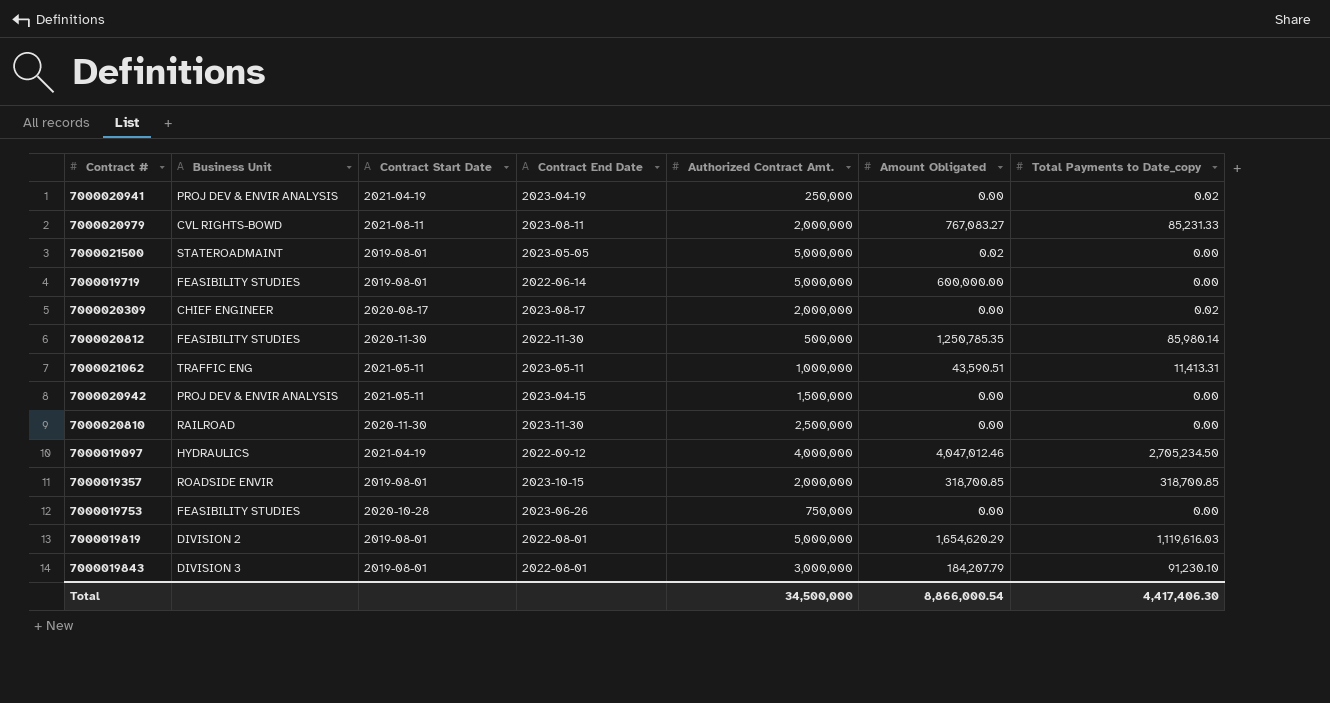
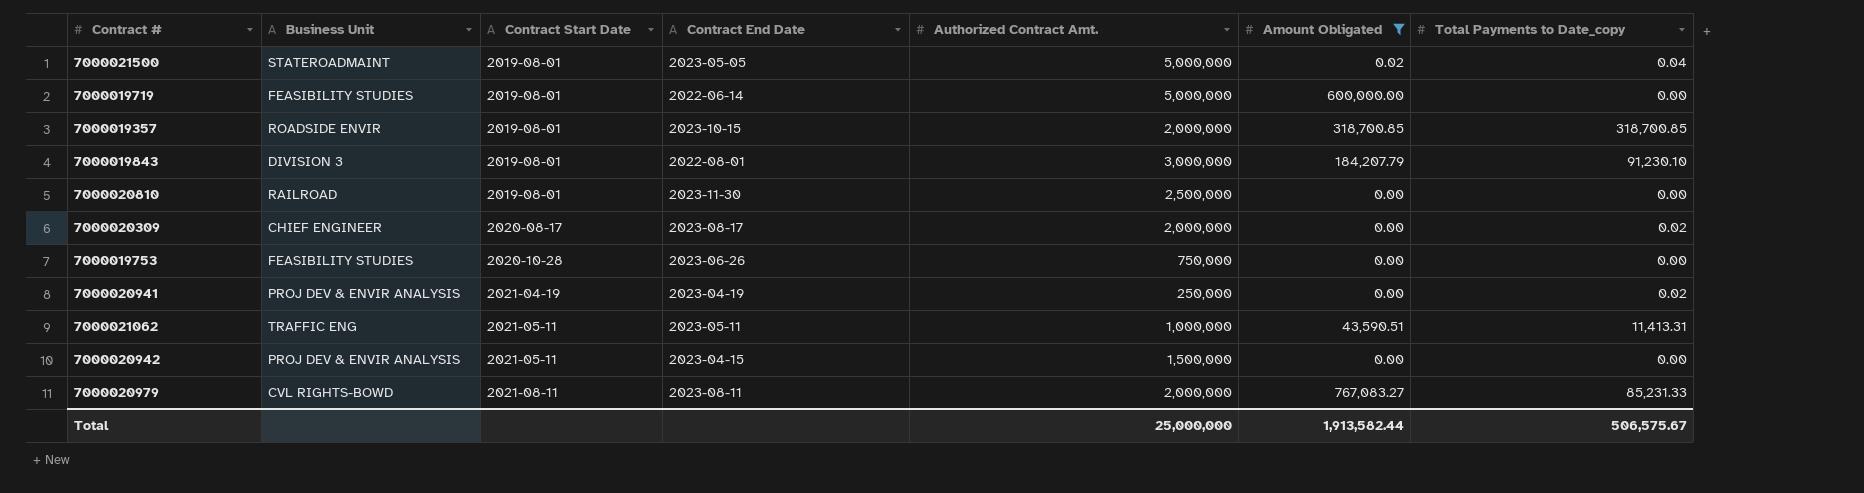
filter: none -> Amount Obligated <= 767,083.27
row order: none -> Contract Start Date ascending
7000021500 | Total Payments to Date_copy: 0.00 -> 0.04
7000020810 | Contract Start Date: 2020-11-30 -> 2019-08-01
Total | Authorized Contract Amt.: 34,500,000 -> 25,000,000
Total | Amount Obligated: 8,866,000.54 -> 1,913,582.44
Total | Total Payments to Date_copy: 4,417,406.30 -> 506,575.67

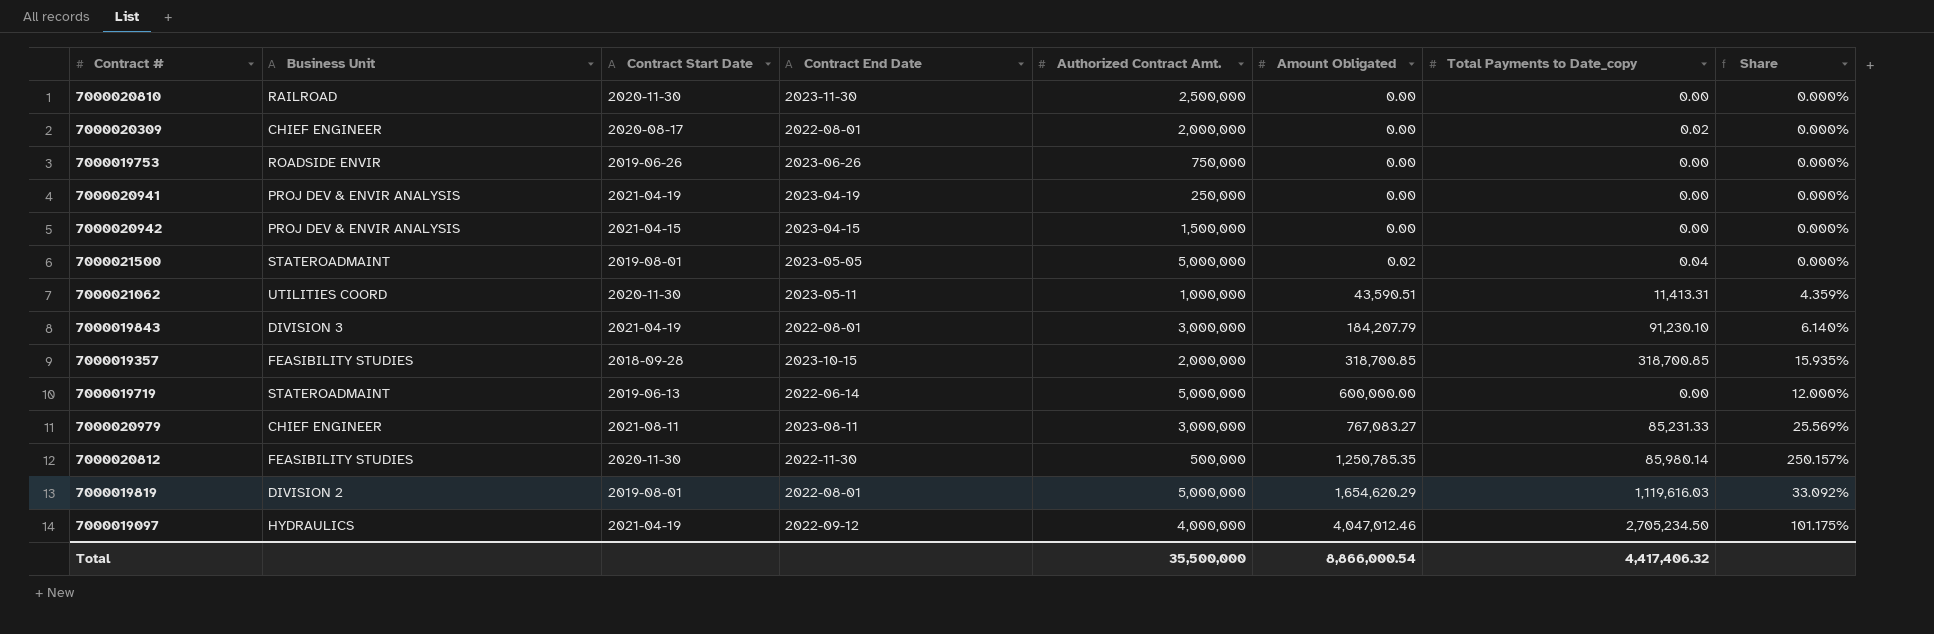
filter: Amount Obligated <= 767,083.27 -> none
row order: Contract Start Date ascending -> Amount Obligated ascending
column Share | formula: none -> [Amount Obligated] / [Authorized Contract Amt.]
7000020810 | Contract Start Date: 2019-08-01 -> 2020-11-30
7000020309 | Contract End Date: 2023-08-17 -> 2022-08-01
7000019753 | Business Unit: FEASIBILITY STUDIES -> ROADSIDE ENVIR
7000019753 | Contract Start Date: 2020-10-28 -> 2019-06-26
7000020941 | Total Payments to Date_copy: 0.02 -> 0.00
7000020942 | Contract Start Date: 2021-05-11 -> 2021-04-15
7000021062 | Business Unit: TRAFFIC ENG -> UTILITIES COORD
7000021062 | Contract Start Date: 2021-05-11 -> 2020-11-30
7000019843 | Contract Start Date: 2019-08-01 -> 2021-04-19
7000019357 | Business Unit: ROADSIDE ENVIR -> FEASIBILITY STUDIES
7000019357 | Contract Start Date: 2019-08-01 -> 2018-09-28
7000019719 | Business Unit: FEASIBILITY STUDIES -> STATEROADMAINT
7000019719 | Contract Start Date: 2019-08-01 -> 2019-06-13
7000020979 | Business Unit: CVL RIGHTS-BOWD -> CHIEF ENGINEER
7000020979 | Authorized Contract Amt.: 2,000,000 -> 3,000,000
Total | Authorized Contract Amt.: 25,000,000 -> 35,500,000
Total | Amount Obligated: 1,913,582.44 -> 8,866,000.54
Total | Total Payments to Date_copy: 506,575.67 -> 4,417,406.32

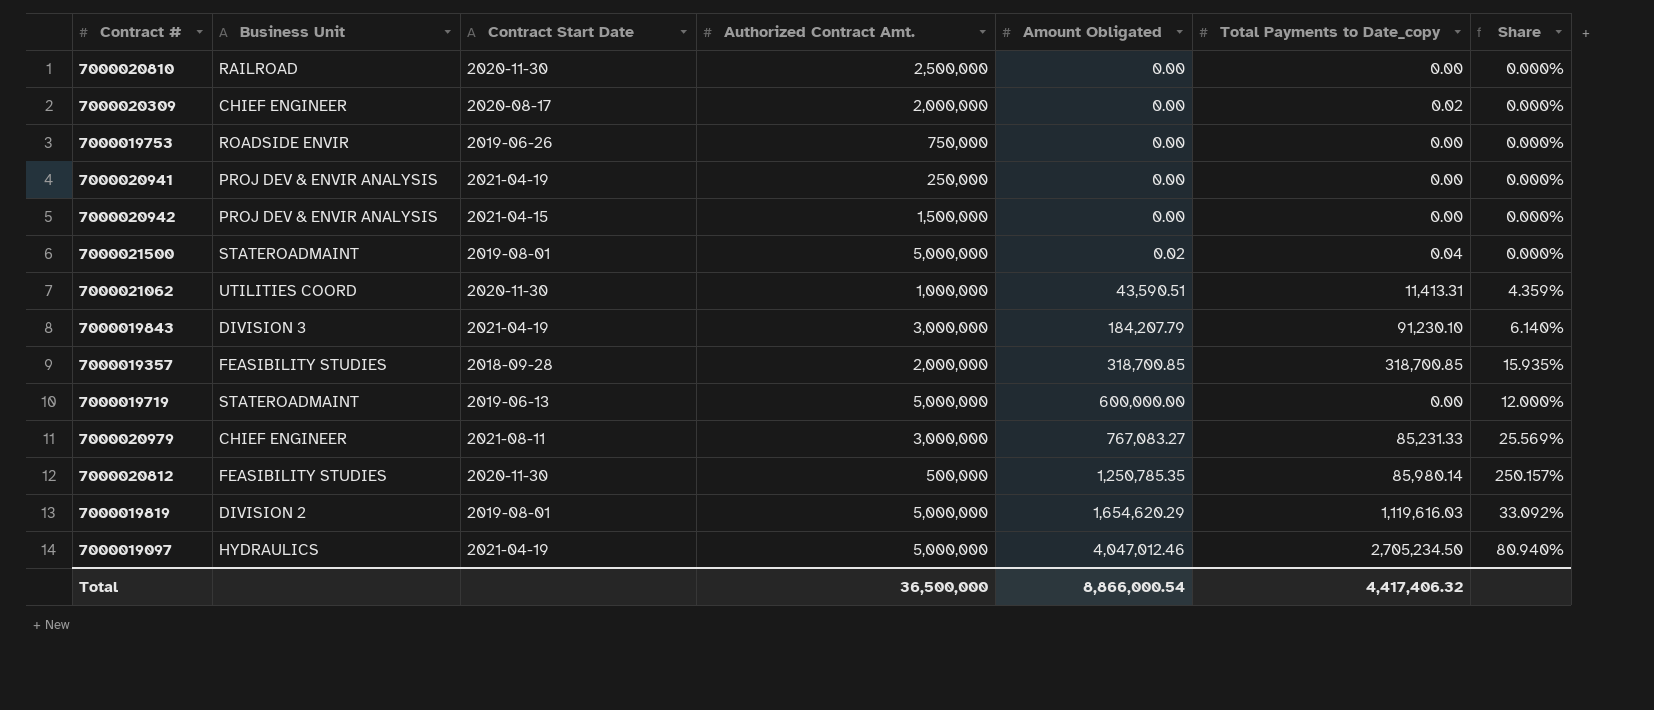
column Contract End Date | position: 4 -> none
7000019097 | Authorized Contract Amt.: 4,000,000 -> 5,000,000
7000019097 | Share: 101.175% -> 80.940%
Total | Authorized Contract Amt.: 35,500,000 -> 36,500,000

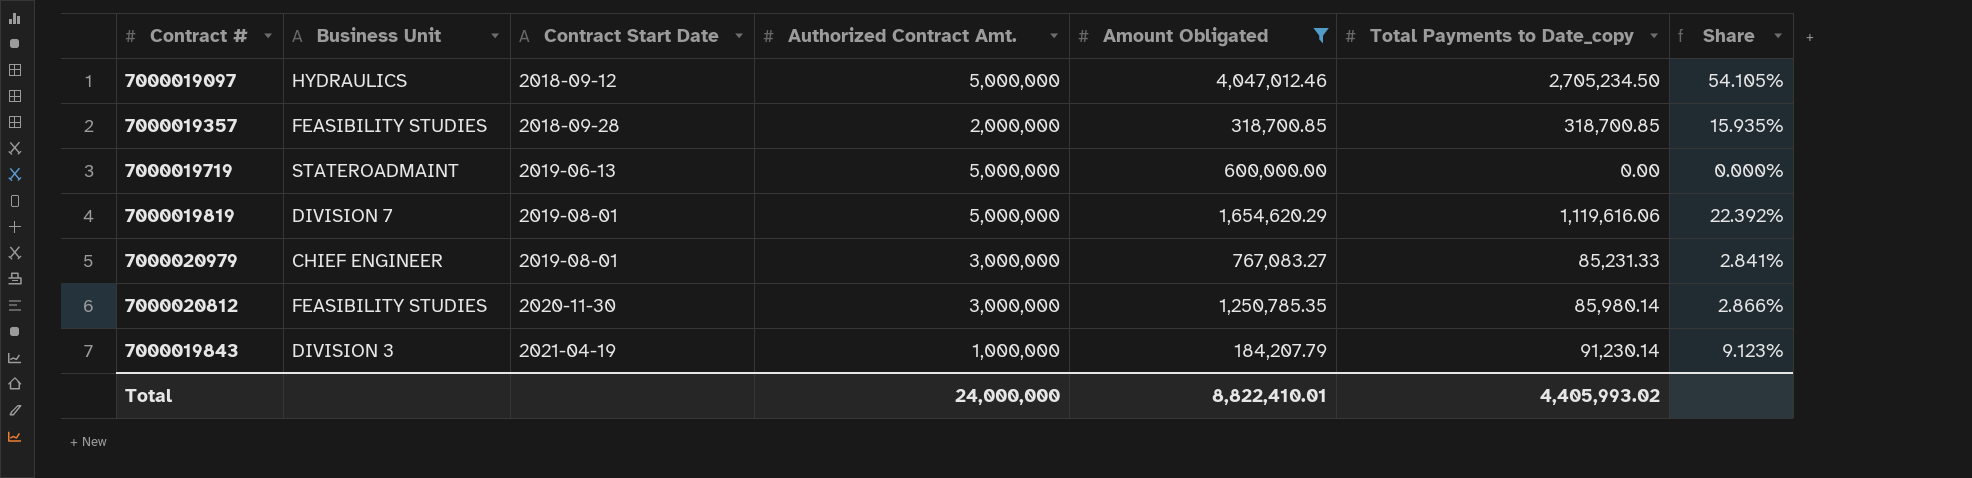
filter: none -> Amount Obligated >= 184,207.79
row order: Amount Obligated ascending -> Contract Start Date ascending
column Share | formula: [Amount Obligated] / [Authorized Contract Amt.] -> [Total Payments to Date_copy] / [Authorized Contract Amt.]
7000019097 | Contract Start Date: 2021-04-19 -> 2018-09-12
7000019819 | Business Unit: DIVISION 2 -> DIVISION 7
7000019819 | Total Payments to Date_copy: 1,119,616.03 -> 1,119,616.06
7000020979 | Contract Start Date: 2021-08-11 -> 2019-08-01
7000020812 | Authorized Contract Amt.: 500,000 -> 3,000,000
7000019843 | Authorized Contract Amt.: 3,000,000 -> 1,000,000
7000019843 | Total Payments to Date_copy: 91,230.10 -> 91,230.14
Total | Authorized Contract Amt.: 36,500,000 -> 24,000,000
Total | Amount Obligated: 8,866,000.54 -> 8,822,410.01
Total | Total Payments to Date_copy: 4,417,406.32 -> 4,405,993.02

